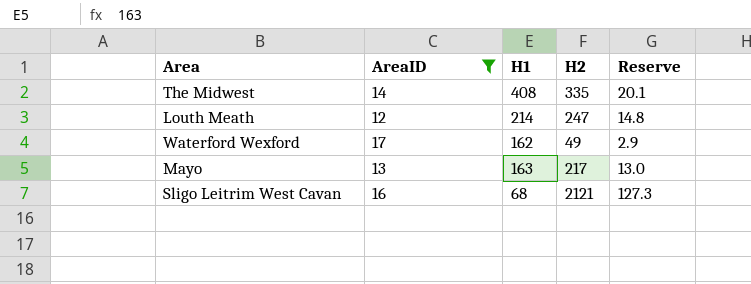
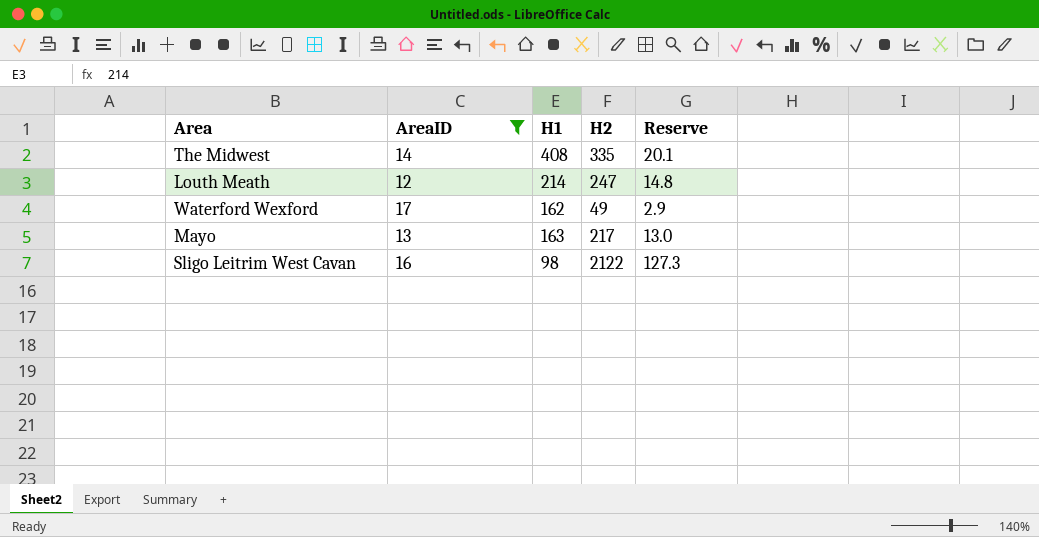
Sligo Leitrim West Cavan | H1: 68 -> 98
Sligo Leitrim West Cavan | H2: 2121 -> 2122

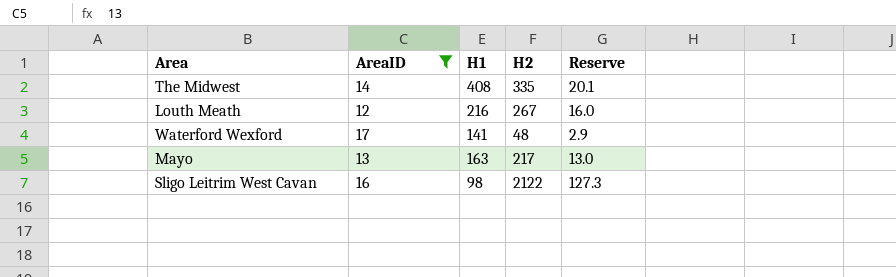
Louth Meath | H1: 214 -> 216
Louth Meath | H2: 247 -> 267
Louth Meath | Reserve: 14.8 -> 16.0
Waterford Wexford | H1: 162 -> 141
Waterford Wexford | H2: 49 -> 48

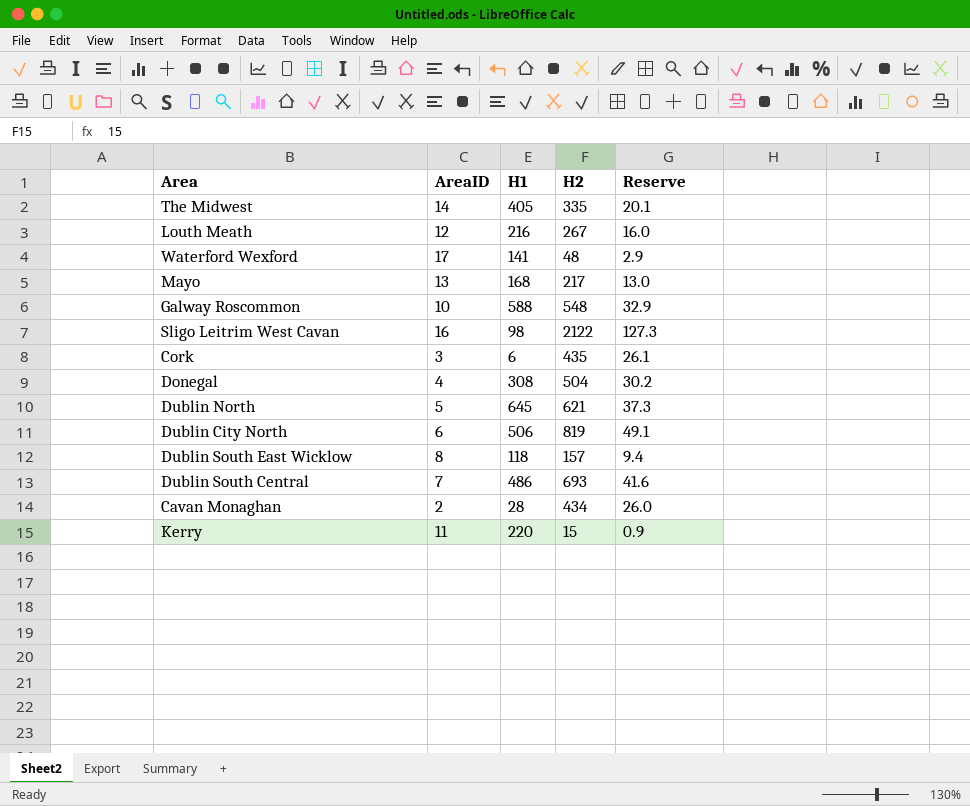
filter: AreaID >= 12 -> none
The Midwest | H1: 408 -> 405
Mayo | H1: 163 -> 168

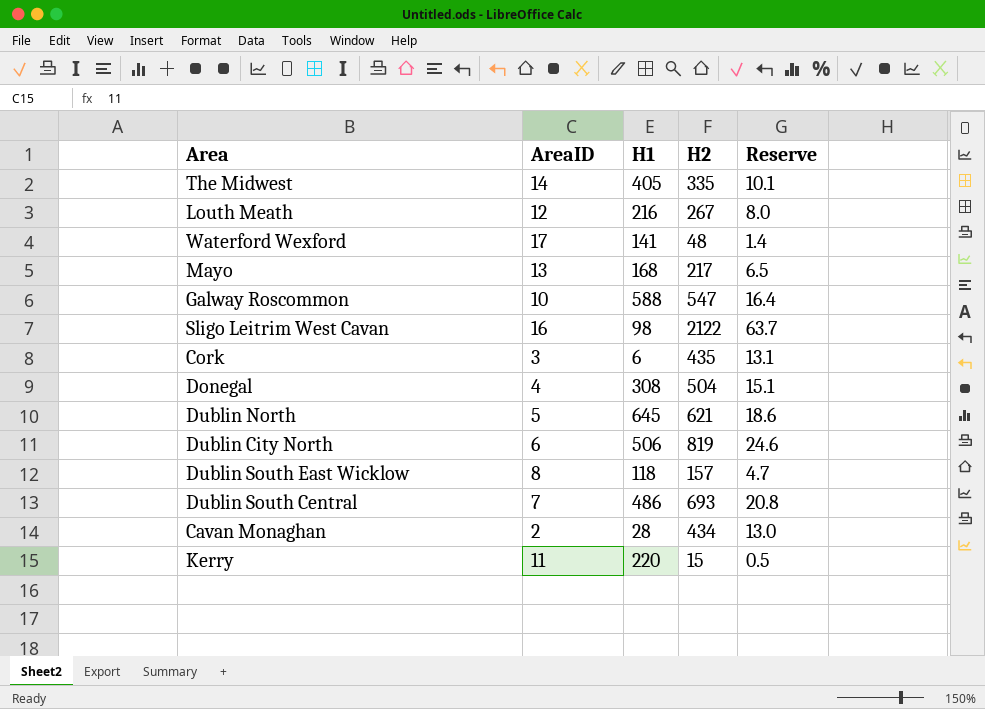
column Reserve | formula: [H2] * 0.06 -> [H2] * 0.03
Galway Roscommon | H2: 548 -> 547

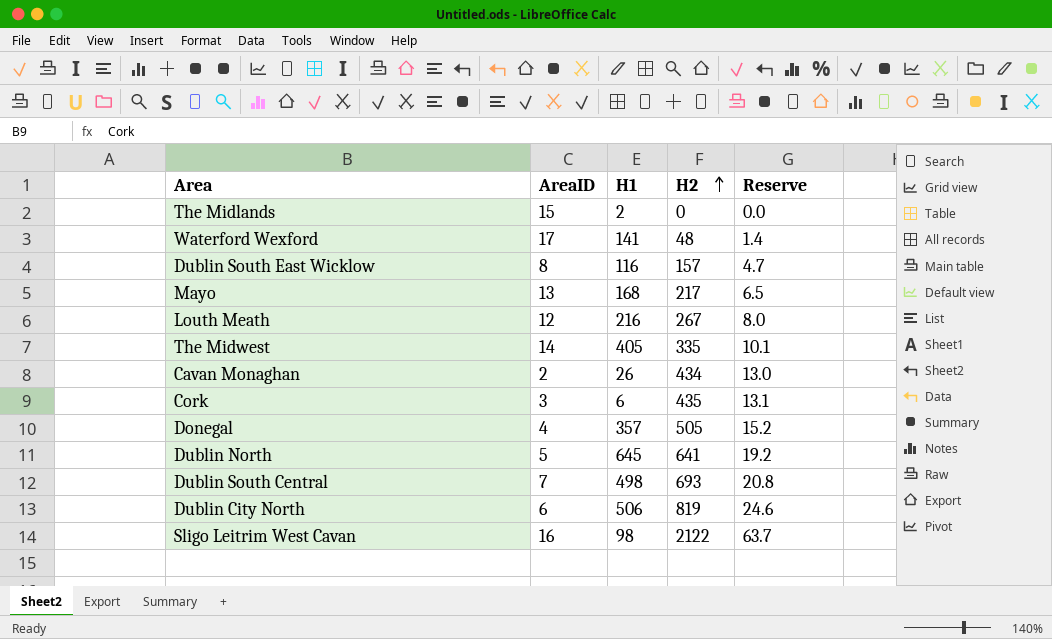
row order: none -> H2 ascending
row Galway Roscommon: 10 | 588 | 547 | 16.4 -> none
row Kerry: 11 | 220 | 15 | 0.5 -> none
row The Midlands: none -> 15 | 2 | 0 | 0.0
Dublin South East Wicklow | H1: 118 -> 116
Cavan Monaghan | H1: 28 -> 26
Donegal | H1: 308 -> 357
Donegal | H2: 504 -> 505
Donegal | Reserve: 15.1 -> 15.2
Dublin North | H2: 621 -> 641
Dublin North | Reserve: 18.6 -> 19.2
Dublin South Central | H1: 486 -> 498

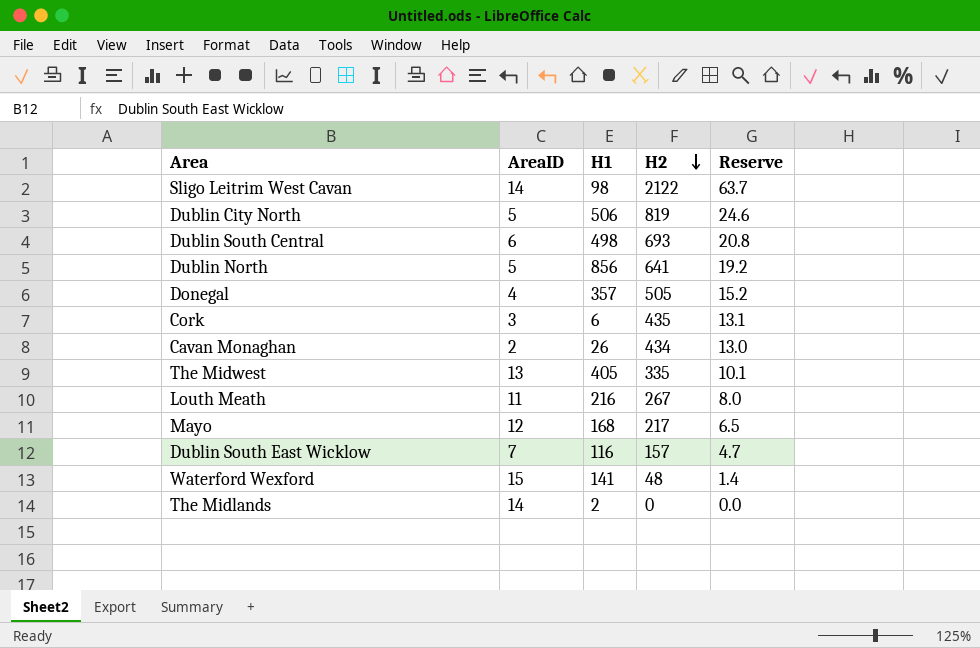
row order: H2 ascending -> H2 descending
Sligo Leitrim West Cavan | AreaID: 16 -> 14
Dublin City North | AreaID: 6 -> 5
Dublin South Central | AreaID: 7 -> 6
Dublin North | H1: 645 -> 856
The Midwest | AreaID: 14 -> 13
Louth Meath | AreaID: 12 -> 11
Mayo | AreaID: 13 -> 12
Dublin South East Wicklow | AreaID: 8 -> 7
Waterford Wexford | AreaID: 17 -> 15
The Midlands | AreaID: 15 -> 14

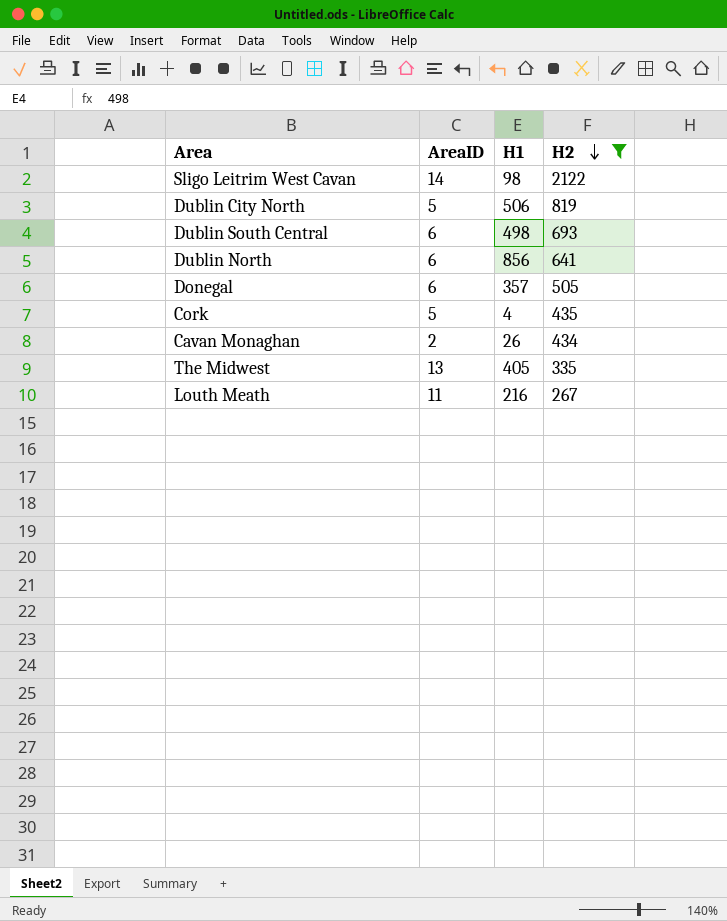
filter: none -> H2 >= 267
column Reserve | formula: [H2] * 0.03 -> none
Dublin North | AreaID: 5 -> 6
Donegal | AreaID: 4 -> 6
Cork | AreaID: 3 -> 5
Cork | H1: 6 -> 4

